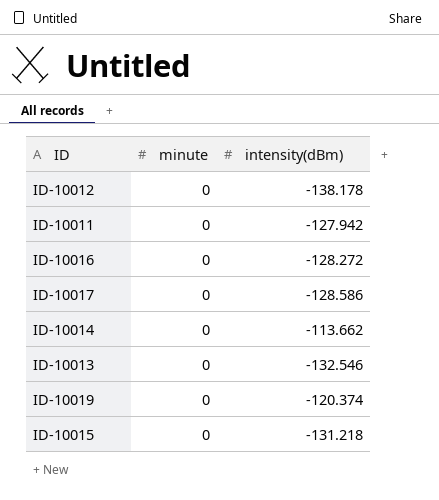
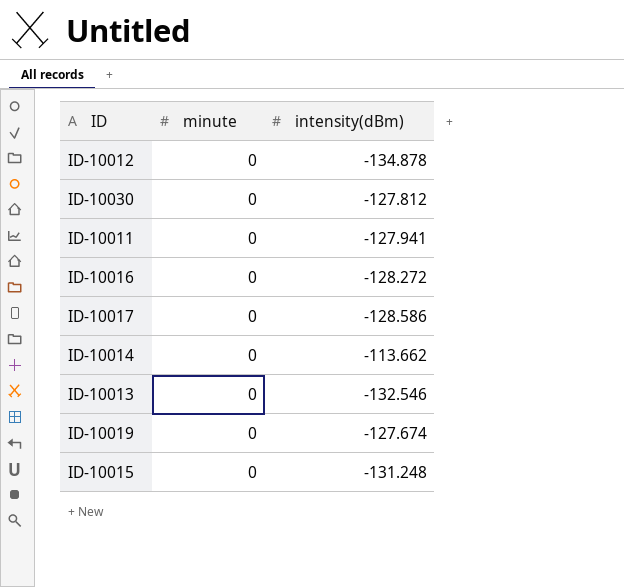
ID-10012 | intensity(dBm): -138.178 -> -134.878
row ID-10030: none -> 0 | -127.812
ID-10011 | intensity(dBm): -127.942 -> -127.941
ID-10019 | intensity(dBm): -120.374 -> -127.674
ID-10015 | intensity(dBm): -131.218 -> -131.248

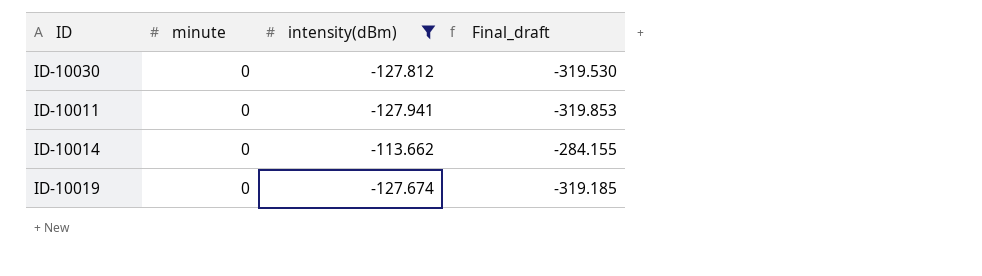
filter: none -> intensity(dBm) >= -127.941
column Final_draft | formula: none -> [intensity(dBm)] * 2.5

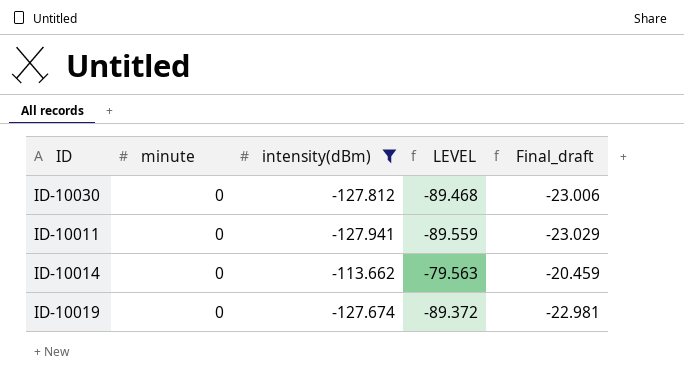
column LEVEL | formula: none -> [intensity(dBm)] * 0.7
column Final_draft | formula: [intensity(dBm)] * 2.5 -> [intensity(dBm)] * 0.18

